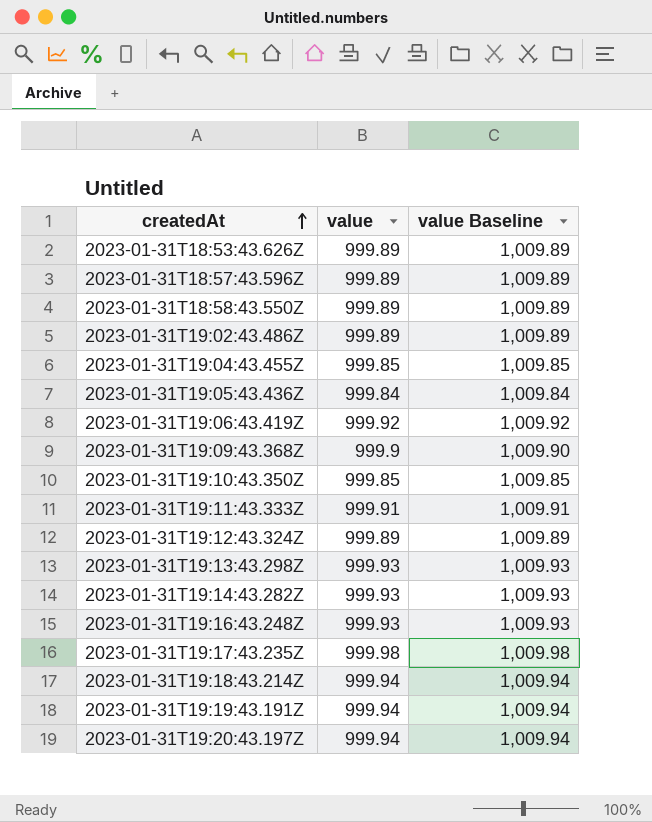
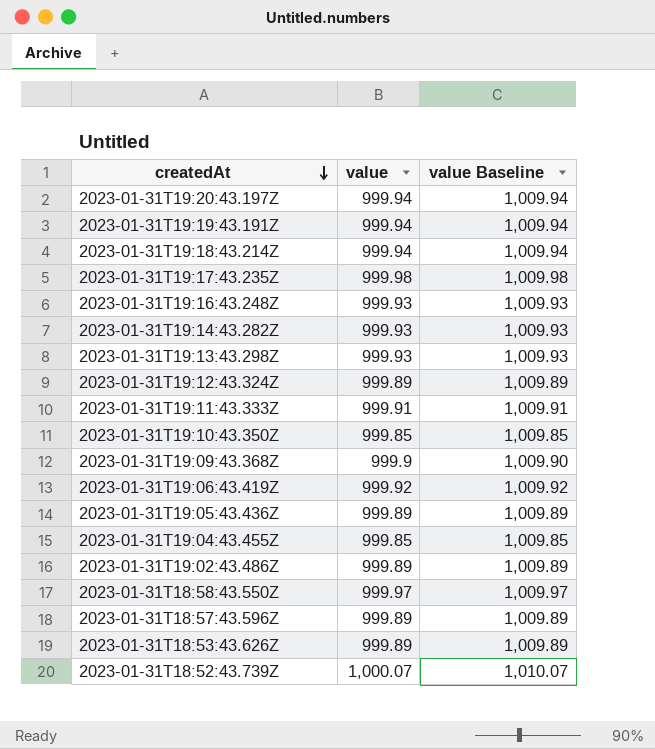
row order: createdAt ascending -> createdAt descending
2023-01-31T19:05:43.436Z | value: 999.84 -> 999.89
2023-01-31T19:05:43.436Z | value Baseline: 1,009.84 -> 1,009.89
2023-01-31T18:58:43.550Z | value: 999.89 -> 999.97
2023-01-31T18:58:43.550Z | value Baseline: 1,009.89 -> 1,009.97
row 2023-01-31T18:52:43.739Z: none -> 1,000.07 | 1,010.07

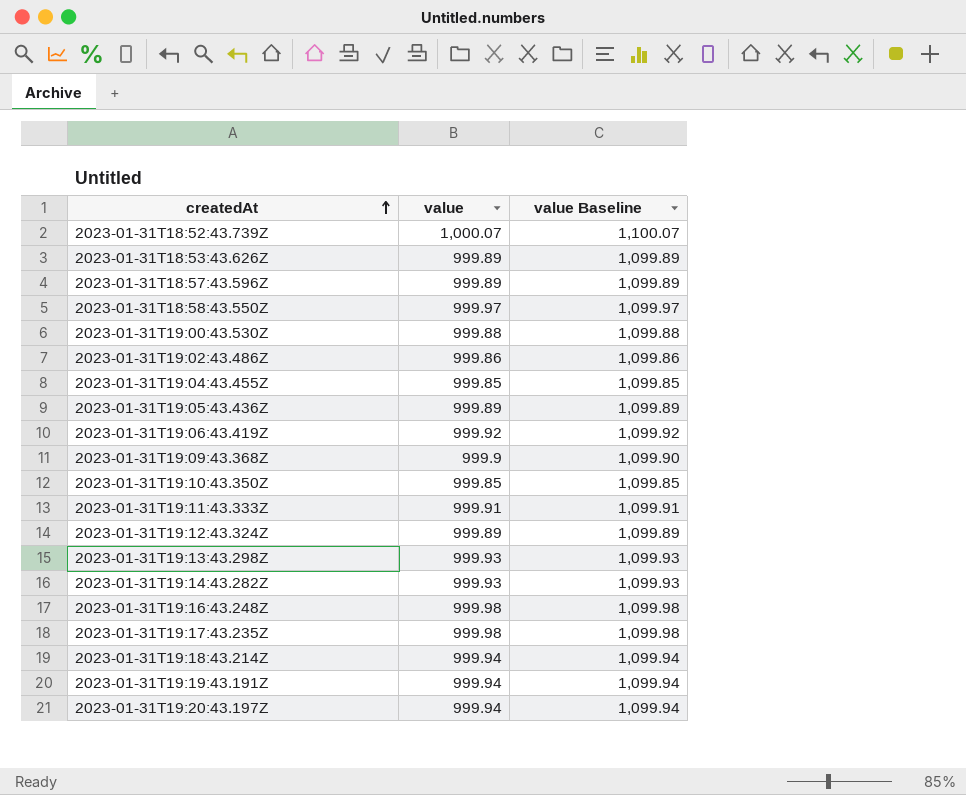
row order: createdAt descending -> createdAt ascending
column value Baseline | formula: [value] + 10 -> [value] + 100
row 2023-01-31T19:00:43.530Z: none -> 999.88 | 1,099.88
2023-01-31T19:02:43.486Z | value: 999.89 -> 999.86
2023-01-31T19:16:43.248Z | value: 999.93 -> 999.98

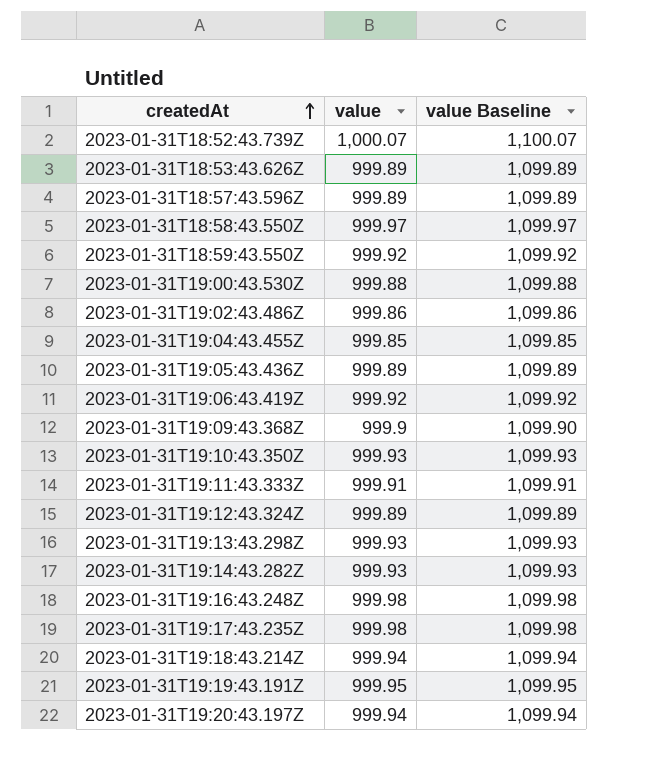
row 2023-01-31T18:59:43.550Z: none -> 999.92 | 1,099.92
2023-01-31T19:10:43.350Z | value: 999.85 -> 999.93
2023-01-31T19:10:43.350Z | value Baseline: 1,099.85 -> 1,099.93
2023-01-31T19:19:43.191Z | value: 999.94 -> 999.95
2023-01-31T19:19:43.191Z | value Baseline: 1,099.94 -> 1,099.95

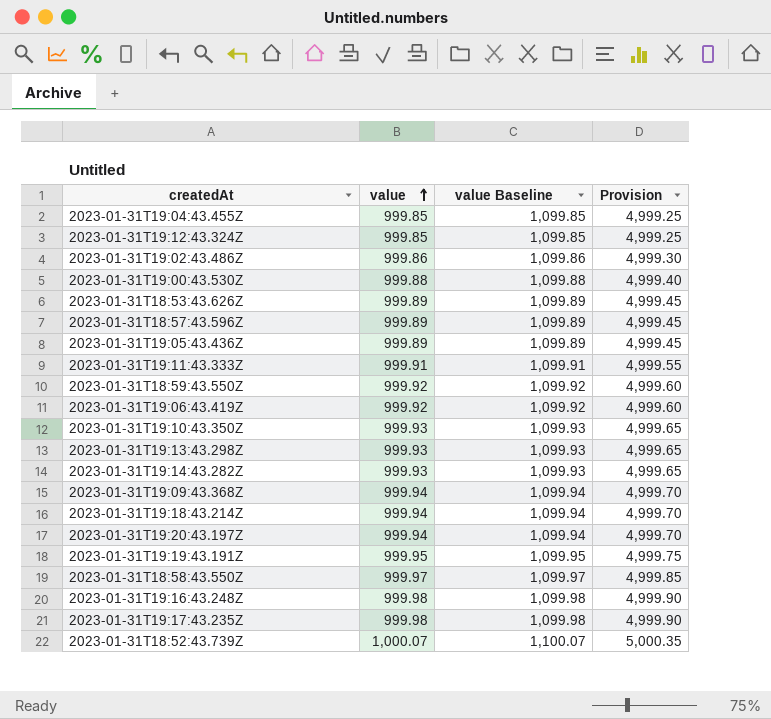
row order: createdAt ascending -> value ascending
column Provision | formula: none -> [value] * 5
2023-01-31T19:12:43.324Z | value: 999.89 -> 999.85
2023-01-31T19:12:43.324Z | value Baseline: 1,099.89 -> 1,099.85
2023-01-31T19:09:43.368Z | value: 999.9 -> 999.94
2023-01-31T19:09:43.368Z | value Baseline: 1,099.90 -> 1,099.94

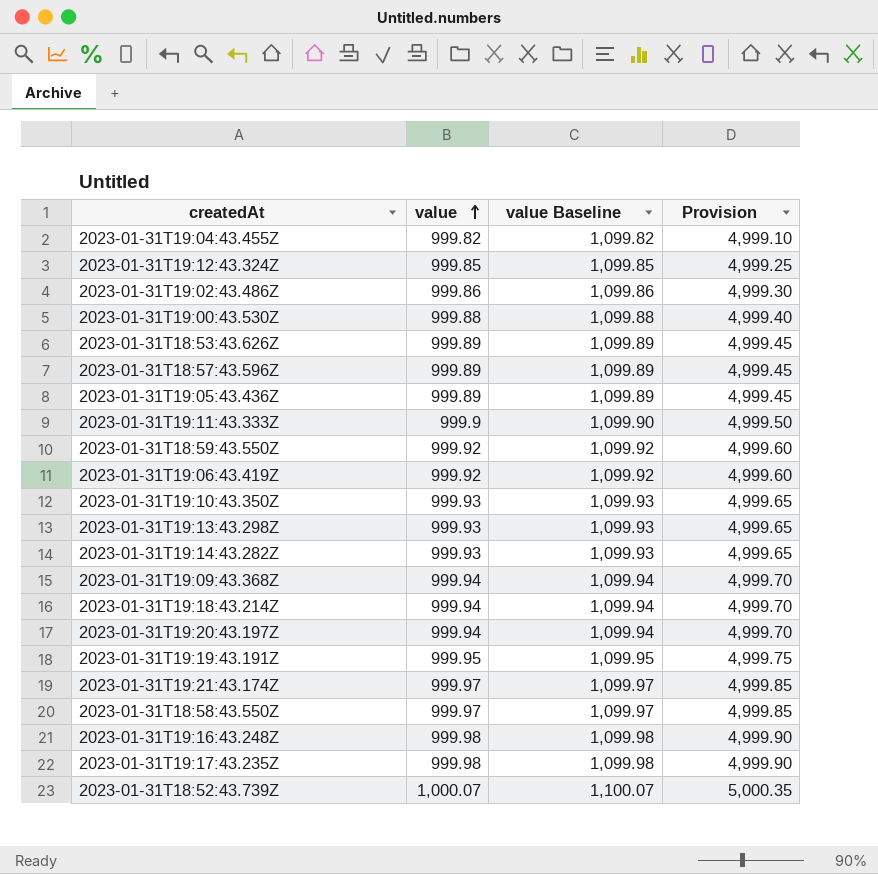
2023-01-31T19:04:43.455Z | value: 999.85 -> 999.82
2023-01-31T19:04:43.455Z | value Baseline: 1,099.85 -> 1,099.82
2023-01-31T19:04:43.455Z | Provision: 4,999.25 -> 4,999.10
2023-01-31T19:11:43.333Z | value: 999.91 -> 999.9
2023-01-31T19:11:43.333Z | value Baseline: 1,099.91 -> 1,099.90
2023-01-31T19:11:43.333Z | Provision: 4,999.55 -> 4,999.50
row 2023-01-31T19:21:43.174Z: none -> 999.97 | 1,099.97 | 4,999.85

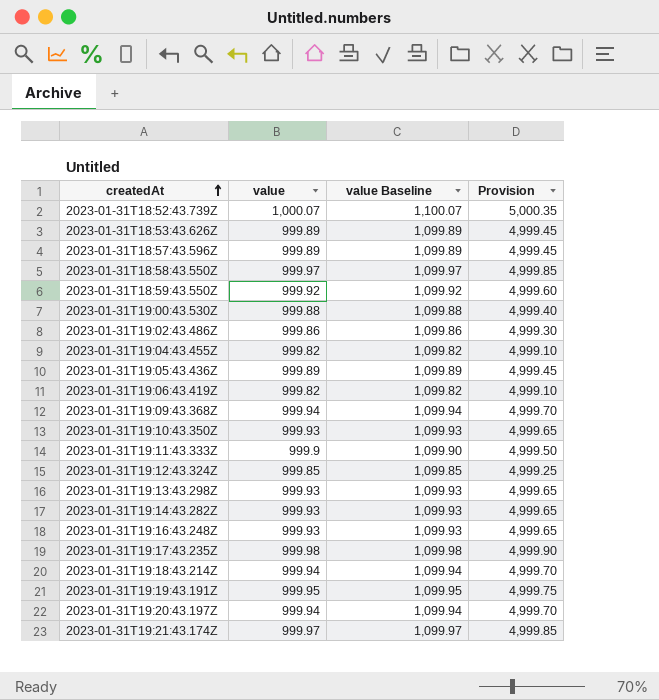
row order: value ascending -> createdAt ascending
2023-01-31T19:06:43.419Z | value: 999.92 -> 999.82
2023-01-31T19:06:43.419Z | value Baseline: 1,099.92 -> 1,099.82
2023-01-31T19:06:43.419Z | Provision: 4,999.60 -> 4,999.10
2023-01-31T19:16:43.248Z | value: 999.98 -> 999.93
2023-01-31T19:16:43.248Z | value Baseline: 1,099.98 -> 1,099.93
2023-01-31T19:16:43.248Z | Provision: 4,999.90 -> 4,999.65

